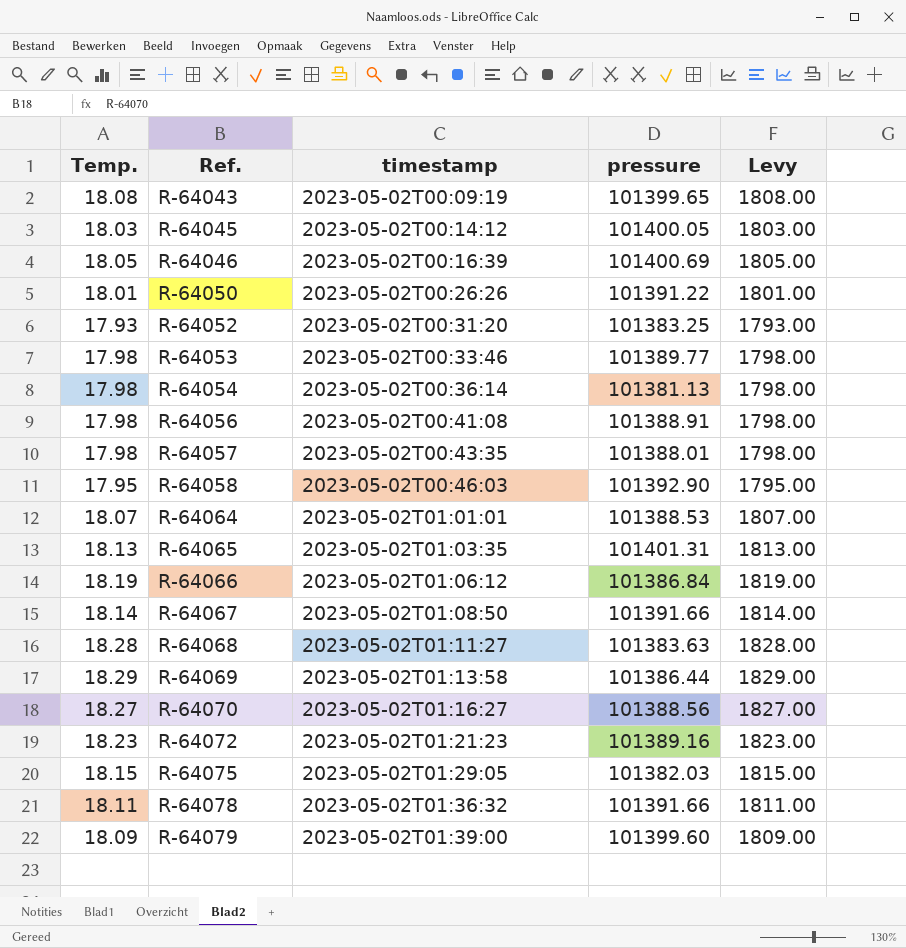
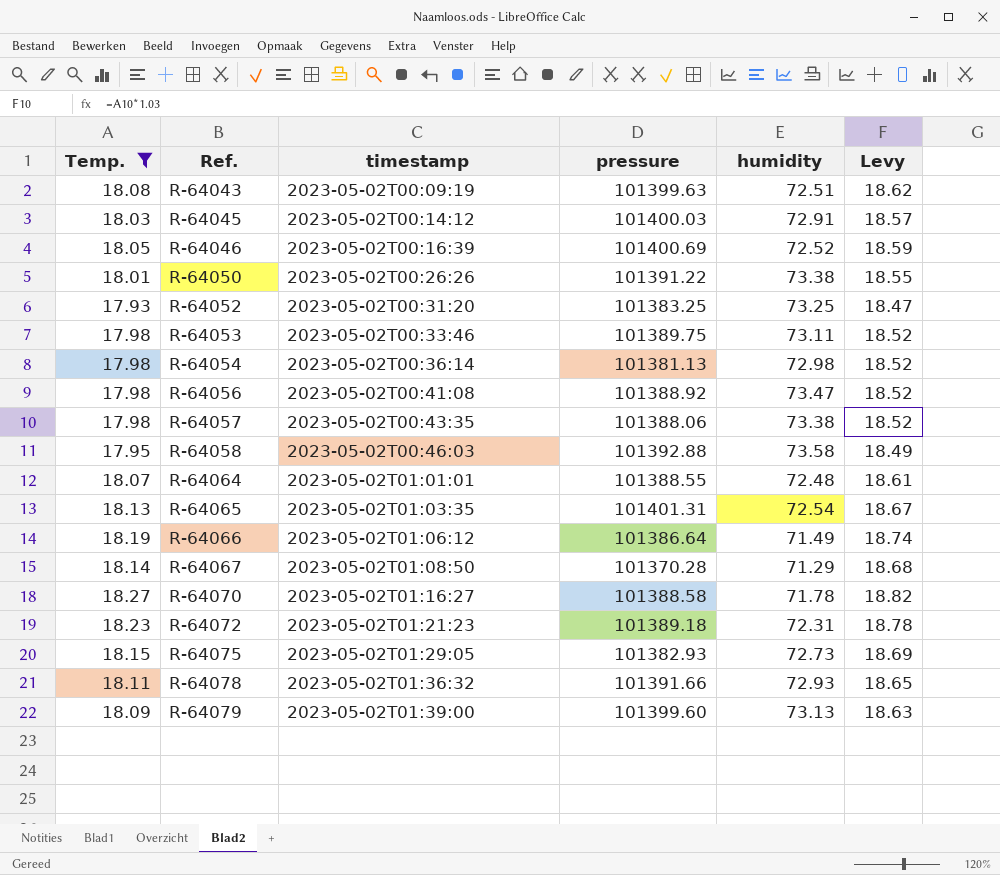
filter: none -> Temp. <= 18.27
column humidity | position: none -> 5
column Levy | formula: [Temp.] * 100 -> [Temp.] * 1.03
R-64043 | pressure: 101399.65 -> 101399.63
R-64045 | pressure: 101400.05 -> 101400.03
R-64053 | pressure: 101389.77 -> 101389.75
R-64056 | pressure: 101388.91 -> 101388.92
R-64057 | pressure: 101388.01 -> 101388.06
R-64058 | pressure: 101392.90 -> 101392.88
R-64064 | pressure: 101388.53 -> 101388.55
R-64066 | pressure: 101386.84 -> 101386.64
R-64067 | pressure: 101391.66 -> 101370.28
R-64070 | pressure: 101388.56 -> 101388.58
R-64072 | pressure: 101389.16 -> 101389.18
R-64075 | pressure: 101382.03 -> 101382.93

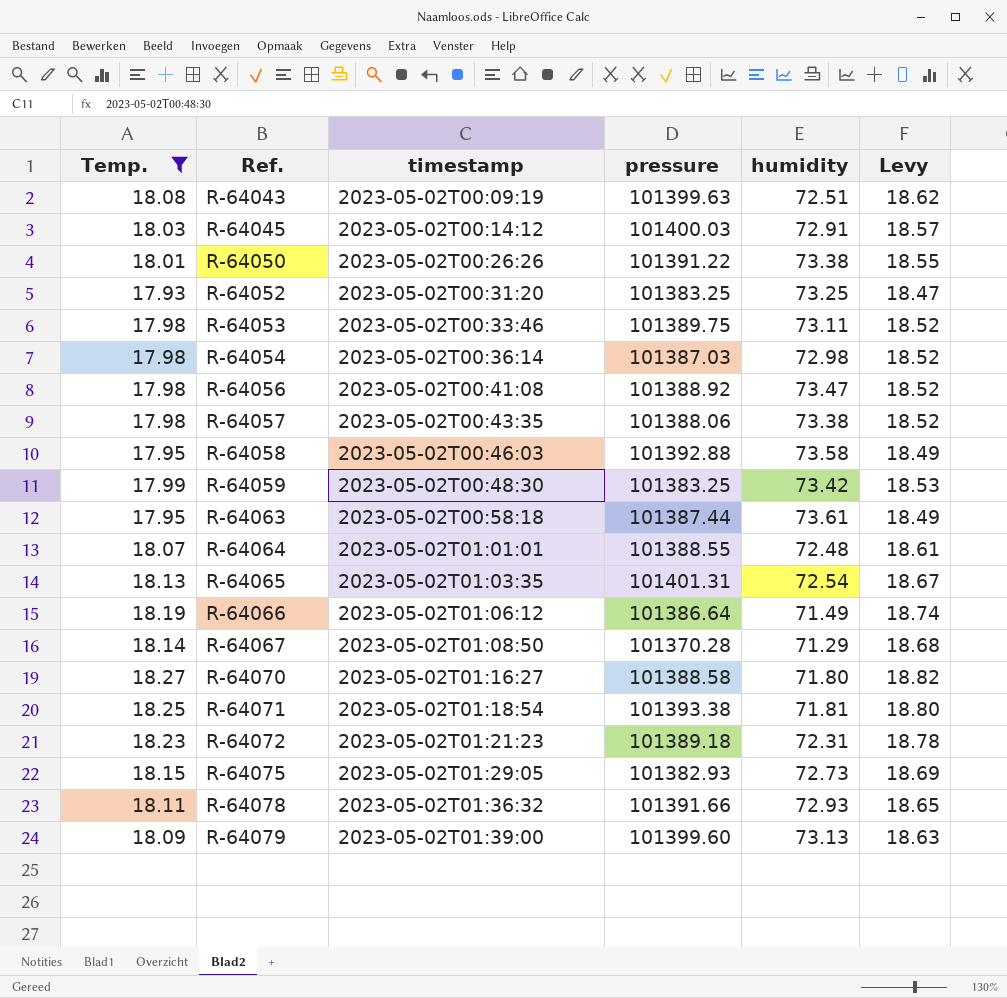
row R-64046: 18.05 | 2023-05-02T00:16:39 | 101400.69 | 72.52 | 18.59 -> none
R-64054 | pressure: 101381.13 -> 101387.03
row R-64059: none -> 17.99 | 2023-05-02T00:48:30 | 101383.25 | 73.42 | 18.53
row R-64063: none -> 17.95 | 2023-05-02T00:58:18 | 101387.44 | 73.61 | 18.49
R-64070 | humidity: 71.78 -> 71.80
row R-64071: none -> 18.25 | 2023-05-02T01:18:54 | 101393.38 | 71.81 | 18.80

